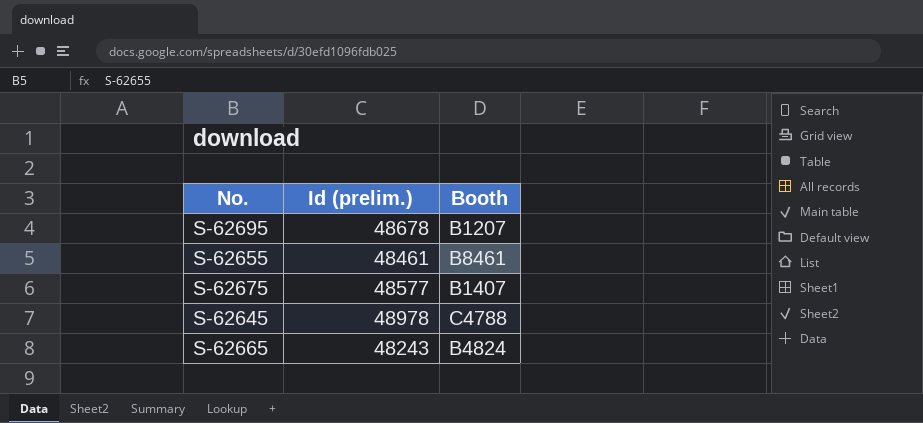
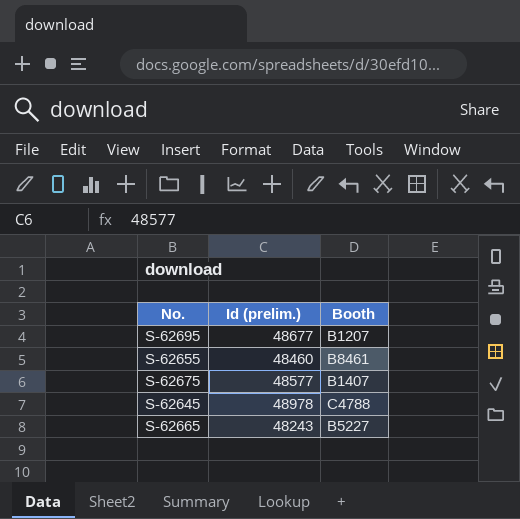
S-62695 | Id (prelim.): 48678 -> 48677
S-62655 | Id (prelim.): 48461 -> 48460
S-62665 | Booth: B4824 -> B5227

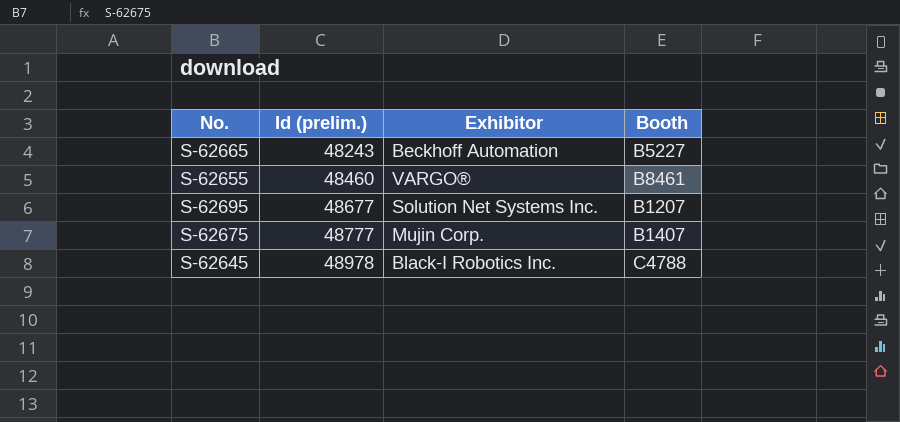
row order: none -> Id (prelim.) ascending
column Exhibitor | position: none -> 3
S-62675 | Id (prelim.): 48577 -> 48777

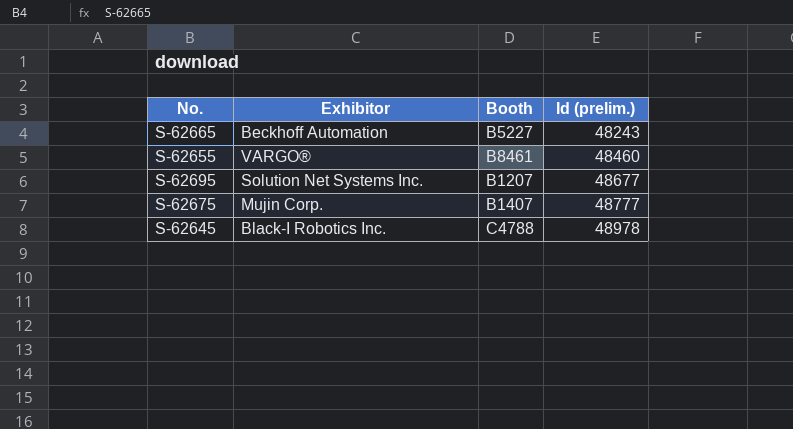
column Id (prelim.) | position: 2 -> 4

